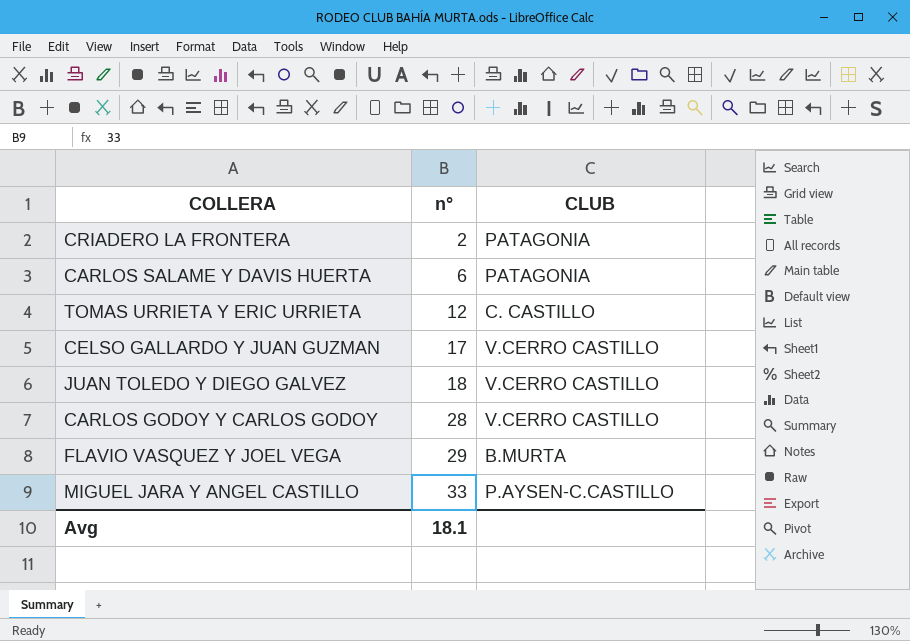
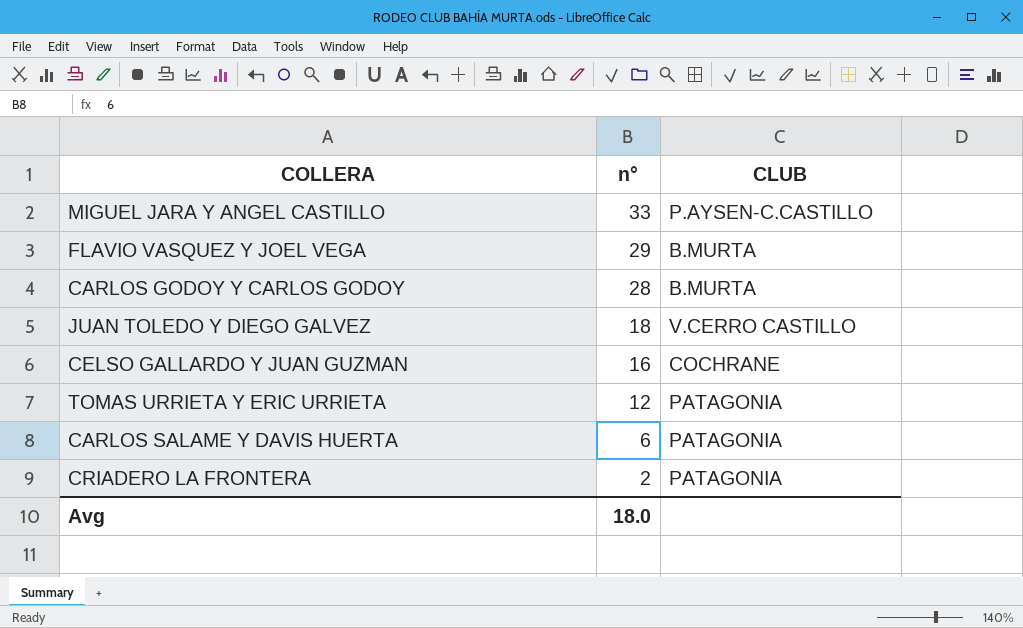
row order: n° ascending -> n° descending
CARLOS GODOY Y CARLOS GODOY | CLUB: V.CERRO CASTILLO -> B.MURTA
CELSO GALLARDO Y JUAN GUZMAN | n°: 17 -> 16
CELSO GALLARDO Y JUAN GUZMAN | CLUB: V.CERRO CASTILLO -> COCHRANE
TOMAS URRIETA Y ERIC URRIETA | CLUB: C. CASTILLO -> PATAGONIA
Avg | n°: 18.1 -> 18.0

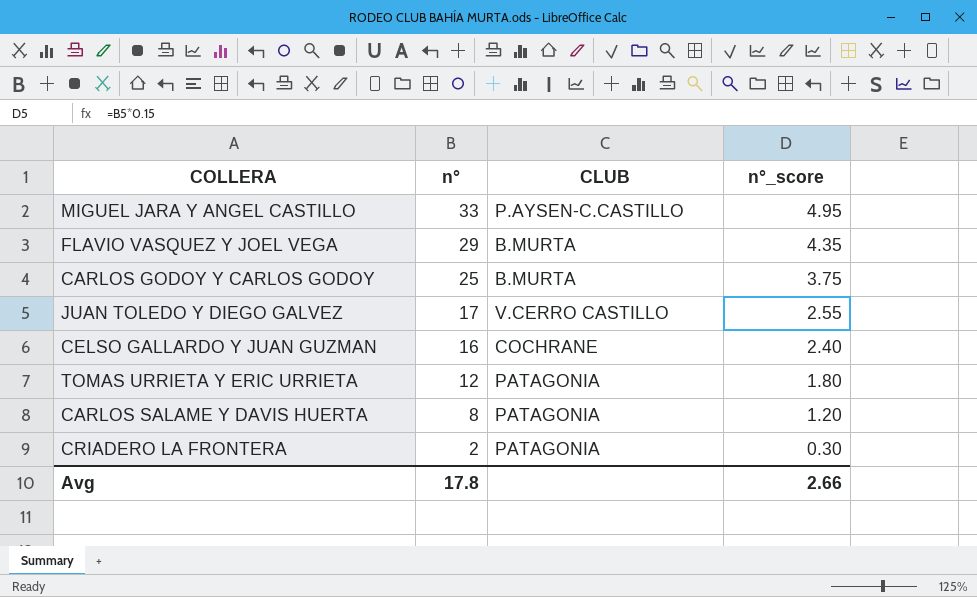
column n°_score | formula: none -> [n°] * 0.15
CARLOS GODOY Y CARLOS GODOY | n°: 28 -> 25
JUAN TOLEDO Y DIEGO GALVEZ | n°: 18 -> 17
CARLOS SALAME Y DAVIS HUERTA | n°: 6 -> 8
Avg | n°: 18.0 -> 17.8

